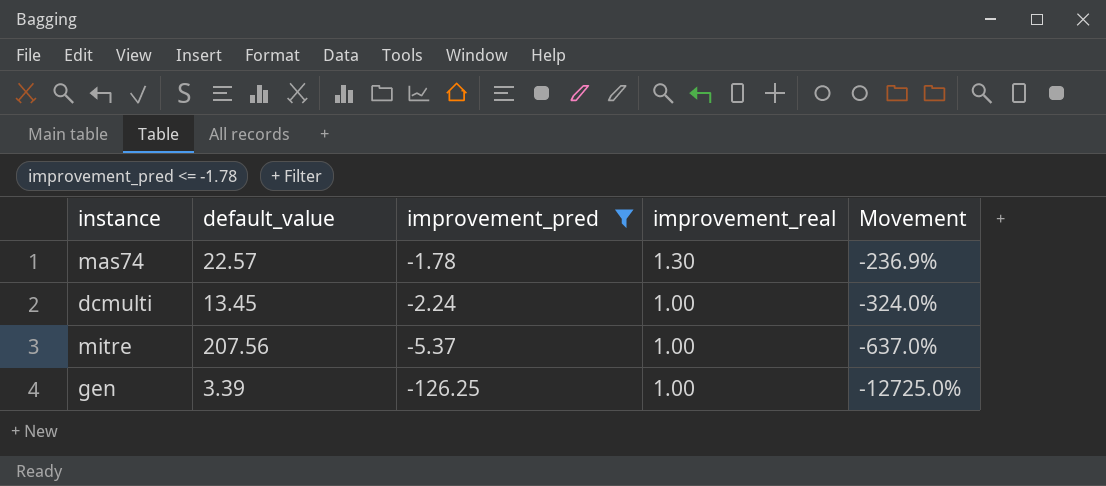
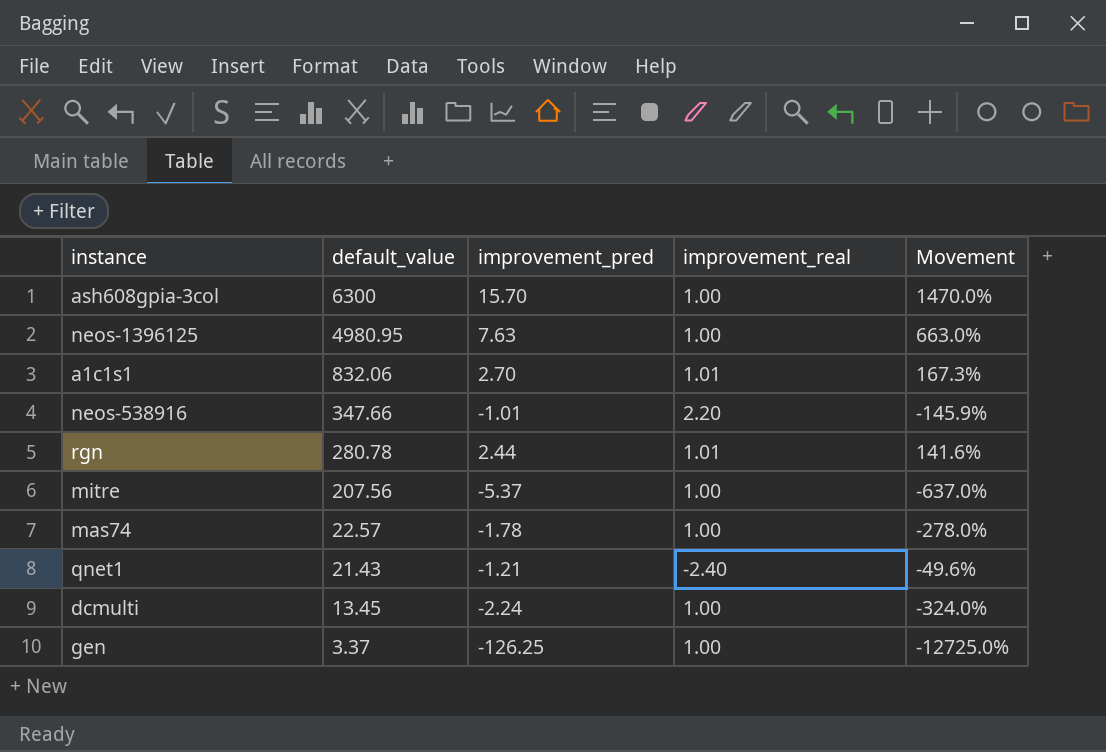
filter: improvement_pred <= -1.78 -> none
row order: improvement_pred descending -> default_value descending
mas74 | improvement_real: 1.30 -> 1.00
mas74 | Movement: -236.9% -> -278.0%
gen | default_value: 3.39 -> 3.37

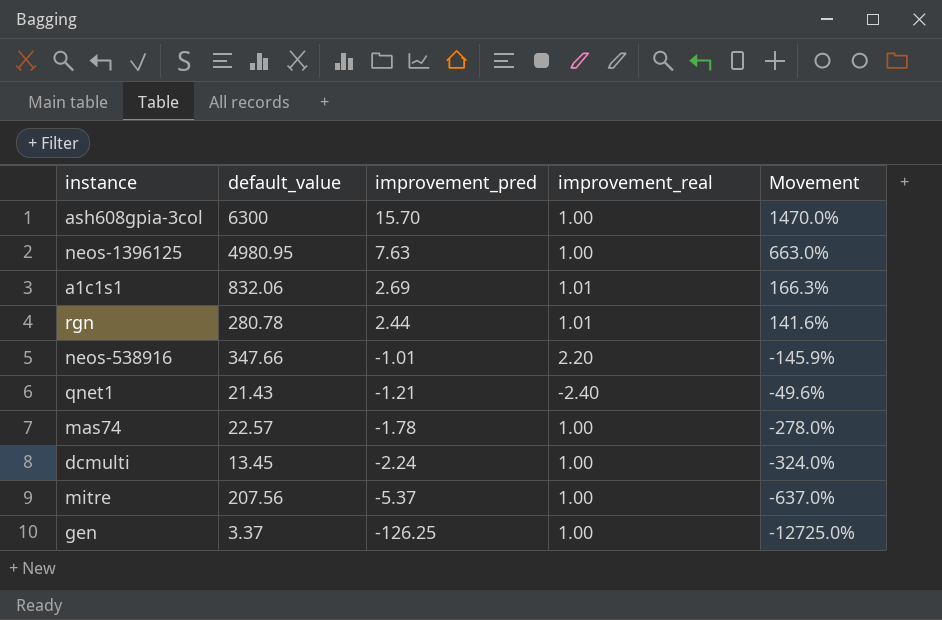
row order: default_value descending -> improvement_pred descending
a1c1s1 | improvement_pred: 2.70 -> 2.69
a1c1s1 | Movement: 167.3% -> 166.3%

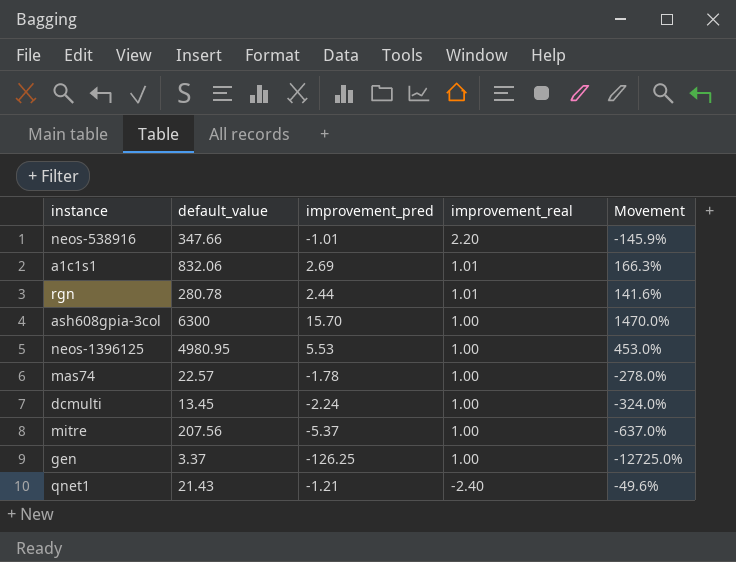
row order: improvement_pred descending -> improvement_real descending
neos-1396125 | improvement_pred: 7.63 -> 5.53
neos-1396125 | Movement: 663.0% -> 453.0%

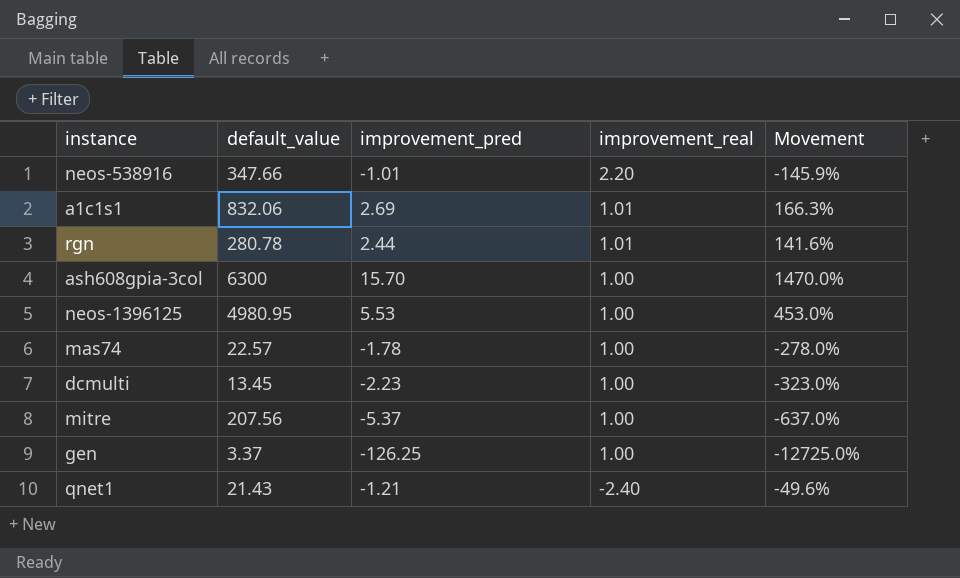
dcmulti | improvement_pred: -2.24 -> -2.23
dcmulti | Movement: -324.0% -> -323.0%

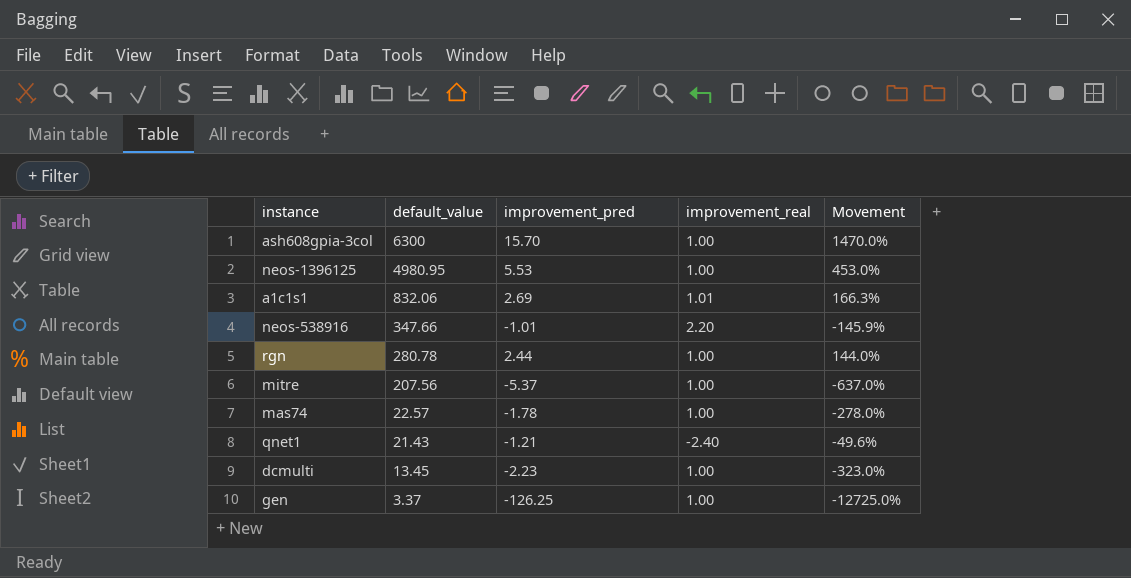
row order: improvement_real descending -> default_value descending
rgn | improvement_real: 1.01 -> 1.00
rgn | Movement: 141.6% -> 144.0%

